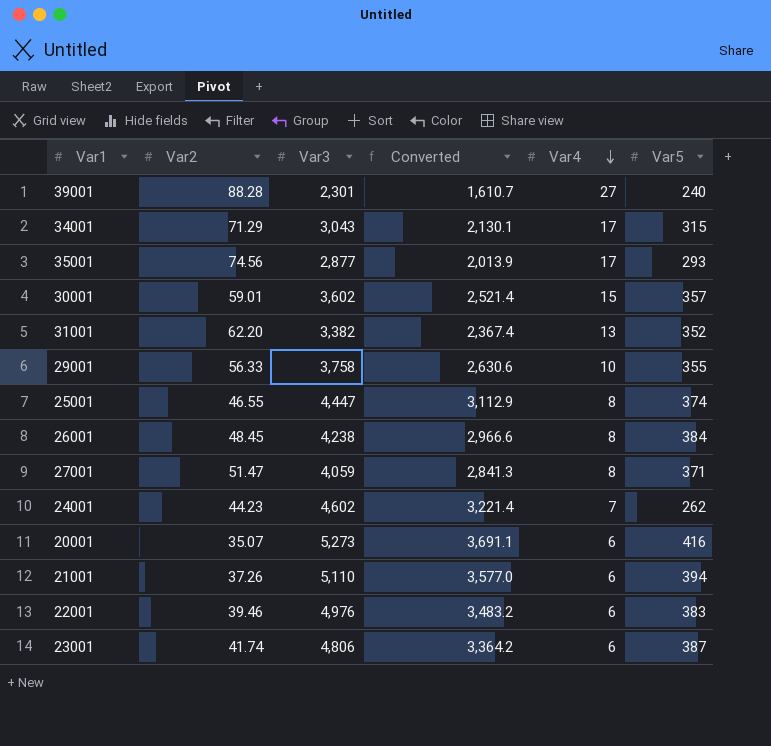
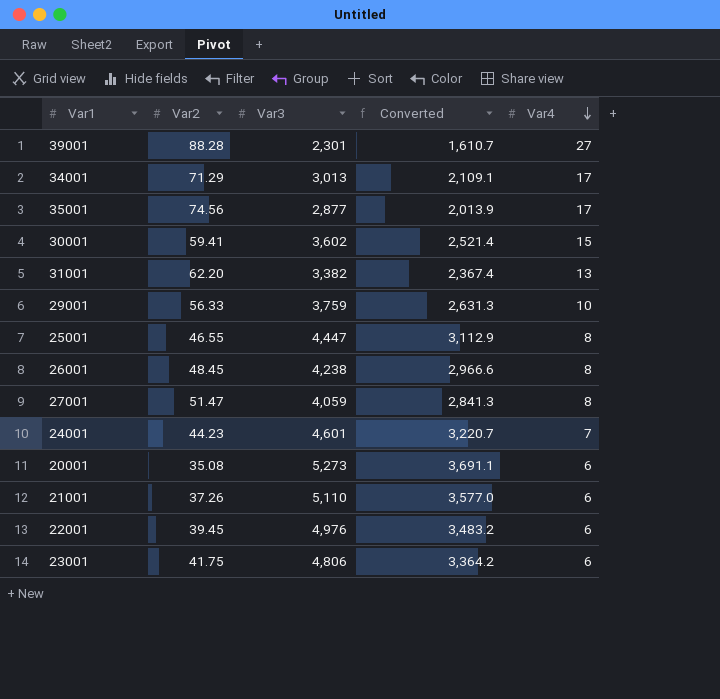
column Var5 | position: 6 -> none
34001 | Var3: 3,043 -> 3,013
34001 | Converted: 2,130.1 -> 2,109.1
30001 | Var2: 59.01 -> 59.41
29001 | Var3: 3,758 -> 3,759
29001 | Converted: 2,630.6 -> 2,631.3
24001 | Var3: 4,602 -> 4,601
24001 | Converted: 3,221.4 -> 3,220.7
20001 | Var2: 35.07 -> 35.08
22001 | Var2: 39.46 -> 39.45
23001 | Var2: 41.74 -> 41.75

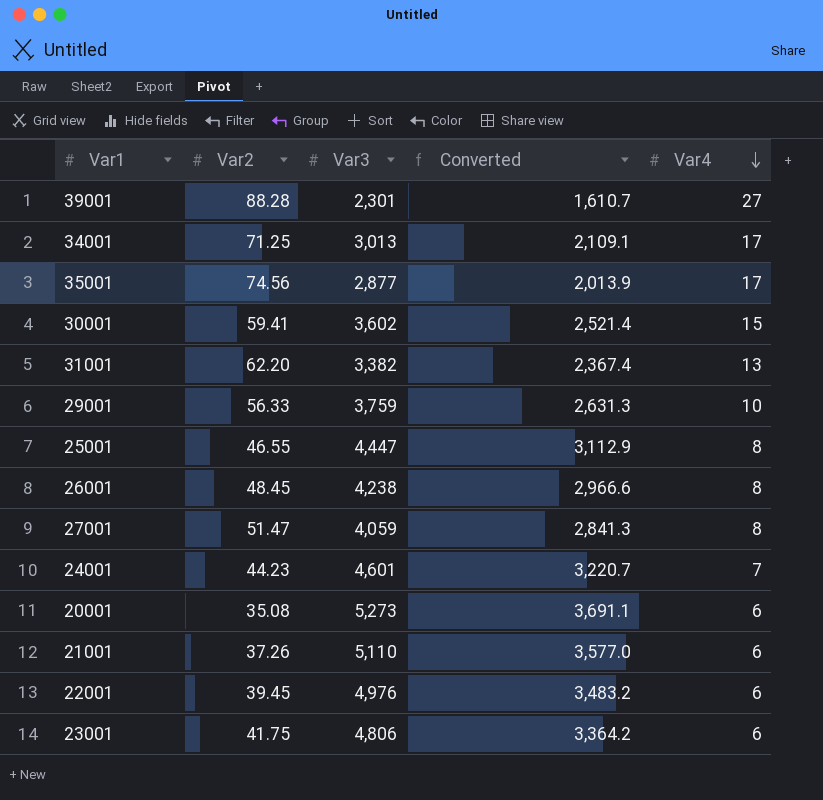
34001 | Var2: 71.29 -> 71.25

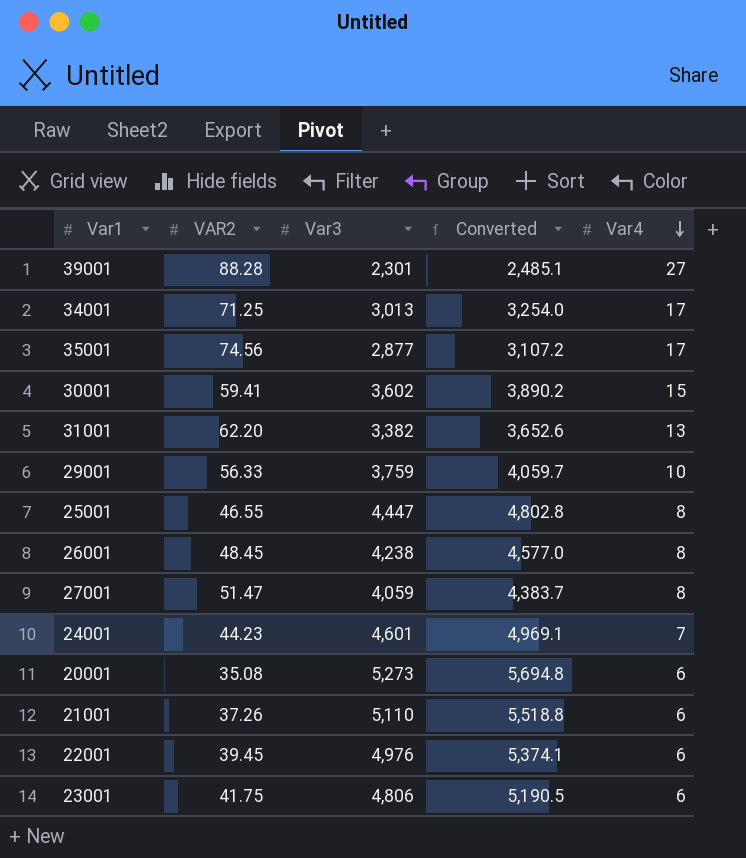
column name: Var2 -> VAR2
column Converted | formula: [Var3] * 0.7 -> [Var3] * 1.08

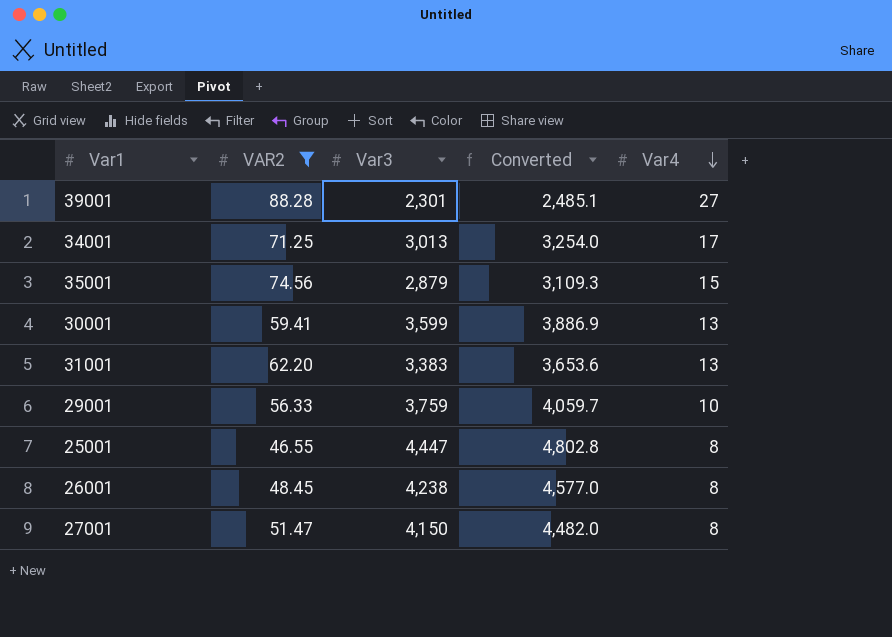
filter: none -> VAR2 >= 46.55
35001 | Var3: 2,877 -> 2,879
35001 | Converted: 3,107.2 -> 3,109.3
35001 | Var4: 17 -> 15
30001 | Var3: 3,602 -> 3,599
30001 | Converted: 3,890.2 -> 3,886.9
30001 | Var4: 15 -> 13
31001 | Var3: 3,382 -> 3,383
31001 | Converted: 3,652.6 -> 3,653.6
27001 | Var3: 4,059 -> 4,150
27001 | Converted: 4,383.7 -> 4,482.0

